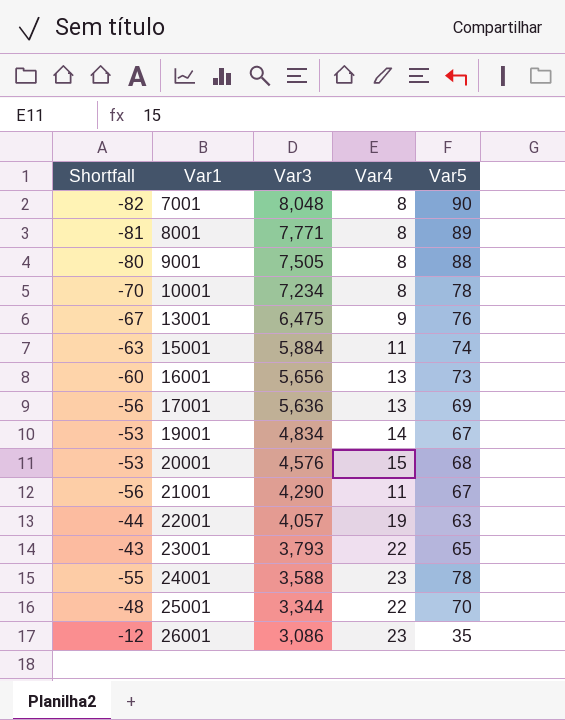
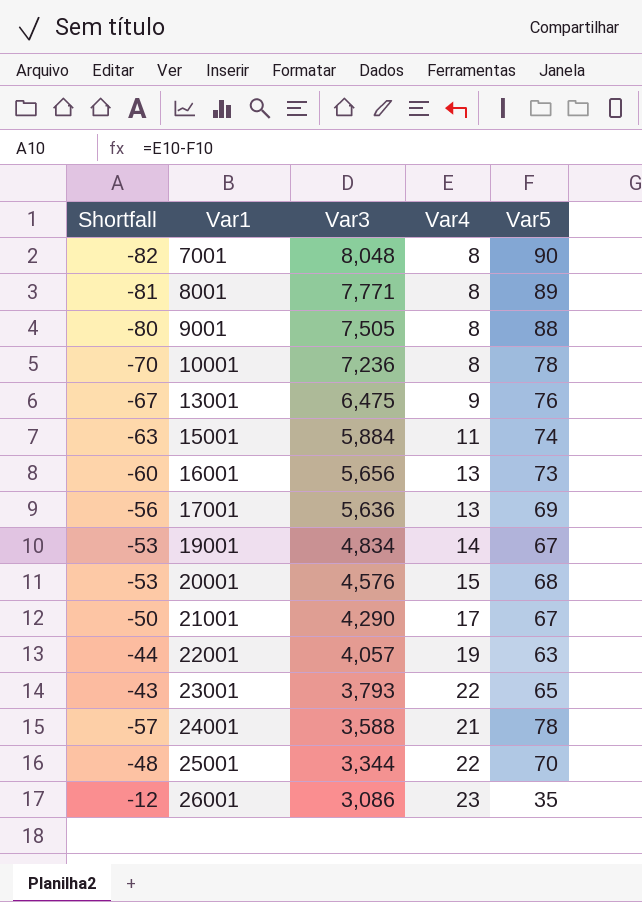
10001 | Var3: 7,234 -> 7,236
21001 | Shortfall: -56 -> -50
21001 | Var4: 11 -> 17
24001 | Shortfall: -55 -> -57
24001 | Var4: 23 -> 21

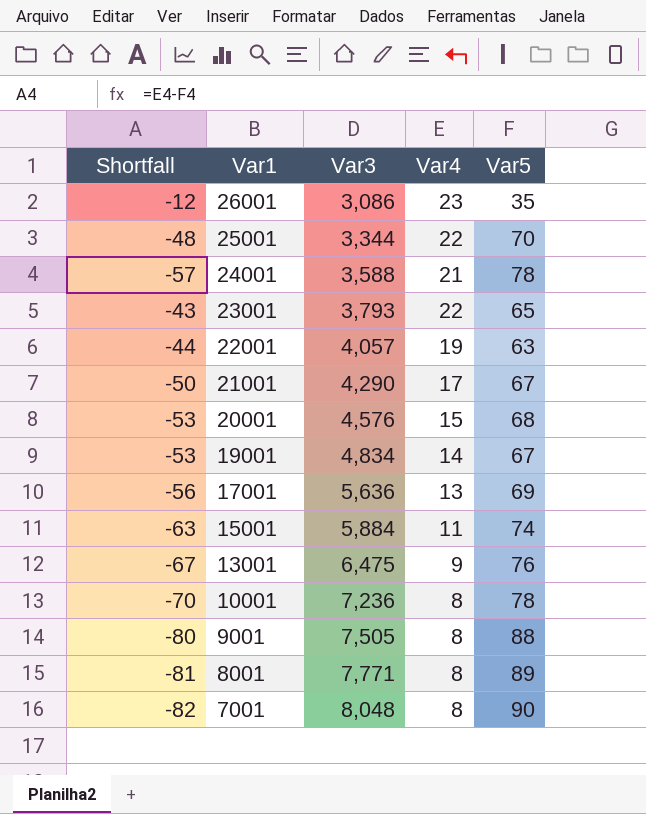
row order: Var1 ascending -> Var1 descending
row 16001: -60 | 5,656 | 13 | 73 -> none

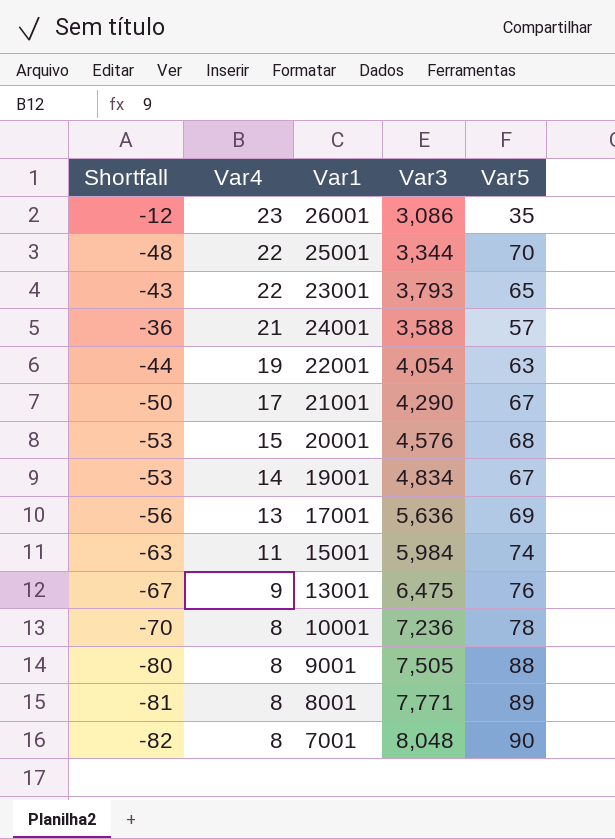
row order: Var1 descending -> Var4 descending
column Var4 | position: 4 -> 2
24001 | Shortfall: -57 -> -36
24001 | Var5: 78 -> 57
22001 | Var3: 4,057 -> 4,054
15001 | Var3: 5,884 -> 5,984

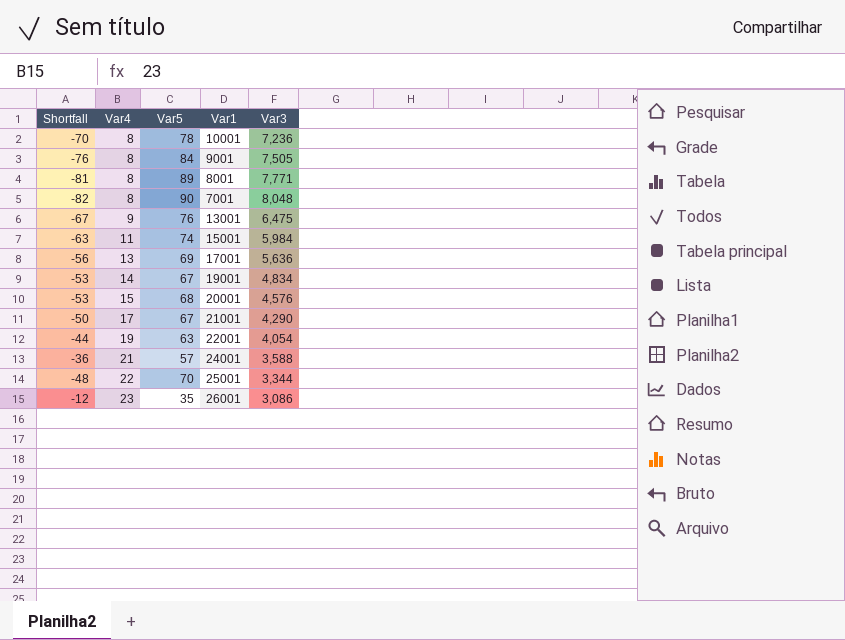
row order: Var4 descending -> Var4 ascending
column Var5 | position: 5 -> 3
row 23001: -43 | 22 | 3,793 | 65 -> none
9001 | Shortfall: -80 -> -76
9001 | Var5: 88 -> 84

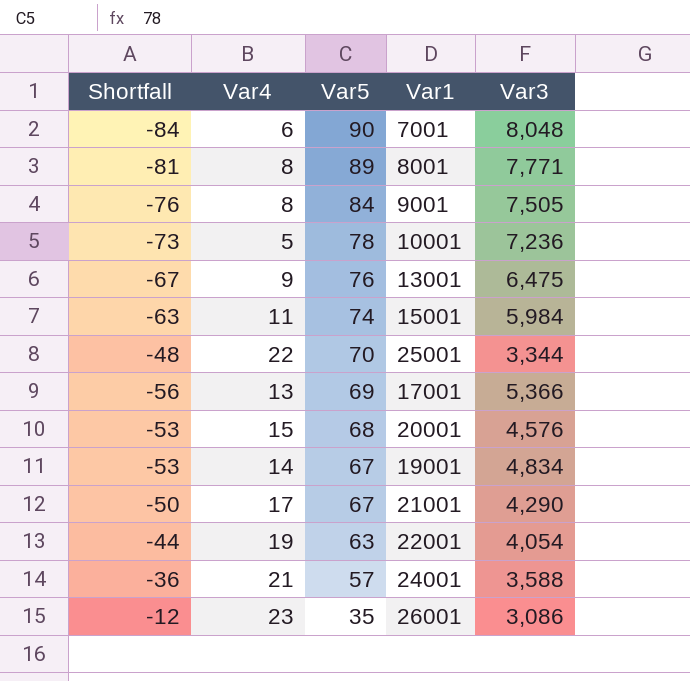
row order: Var4 ascending -> Var5 descending
7001 | Shortfall: -82 -> -84
7001 | Var4: 8 -> 6
10001 | Shortfall: -70 -> -73
10001 | Var4: 8 -> 5
17001 | Var3: 5,636 -> 5,366

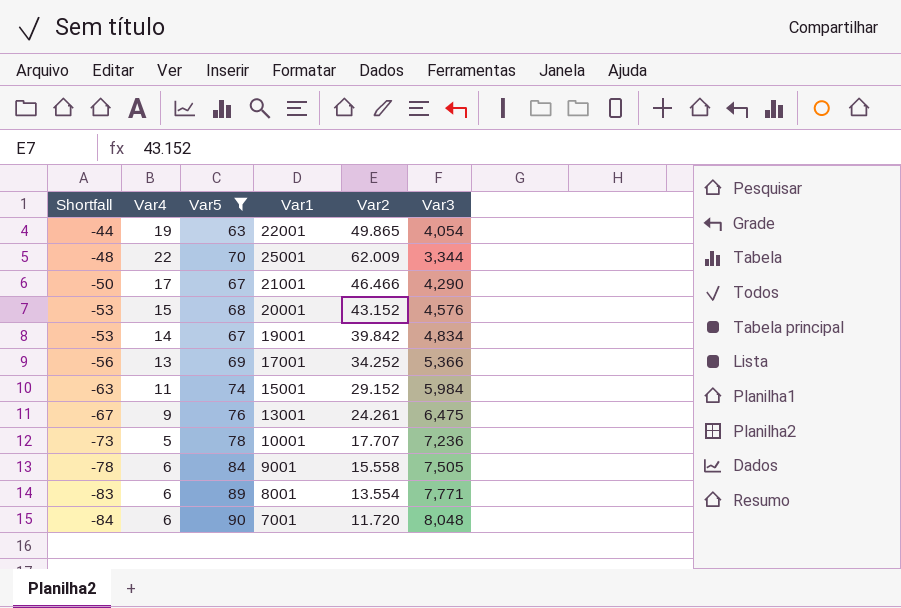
filter: none -> Var5 >= 63
row order: Var5 descending -> Shortfall descending
column Var2 | position: none -> 5
9001 | Shortfall: -76 -> -78
9001 | Var4: 8 -> 6
8001 | Shortfall: -81 -> -83
8001 | Var4: 8 -> 6

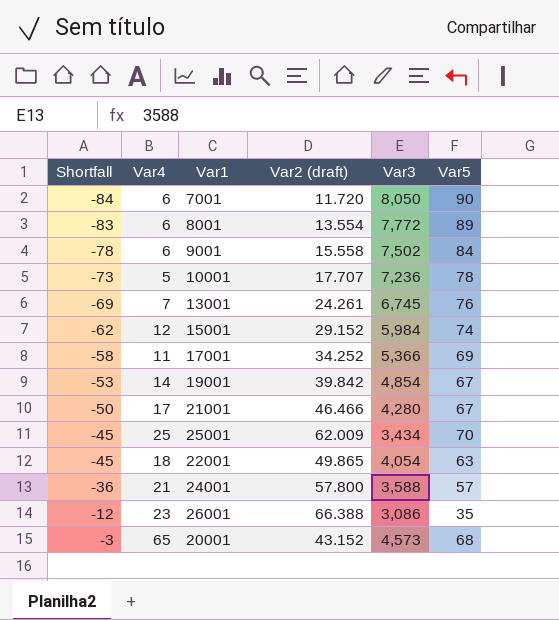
filter: Var5 >= 63 -> none
row order: Shortfall descending -> Shortfall ascending
column name: Var2 -> Var2 (draft)
column Var5 | position: 3 -> 6
7001 | Var3: 8,048 -> 8,050
8001 | Var3: 7,771 -> 7,772
9001 | Var3: 7,505 -> 7,502
13001 | Shortfall: -67 -> -69
13001 | Var4: 9 -> 7
13001 | Var3: 6,475 -> 6,745
15001 | Shortfall: -63 -> -62
15001 | Var4: 11 -> 12
17001 | Shortfall: -56 -> -58
17001 | Var4: 13 -> 11
19001 | Var3: 4,834 -> 4,854
21001 | Var3: 4,290 -> 4,280
25001 | Shortfall: -48 -> -45
25001 | Var4: 22 -> 25
25001 | Var3: 3,344 -> 3,434
22001 | Shortfall: -44 -> -45
22001 | Var4: 19 -> 18
20001 | Shortfall: -53 -> -3
20001 | Var4: 15 -> 65
20001 | Var3: 4,576 -> 4,573

